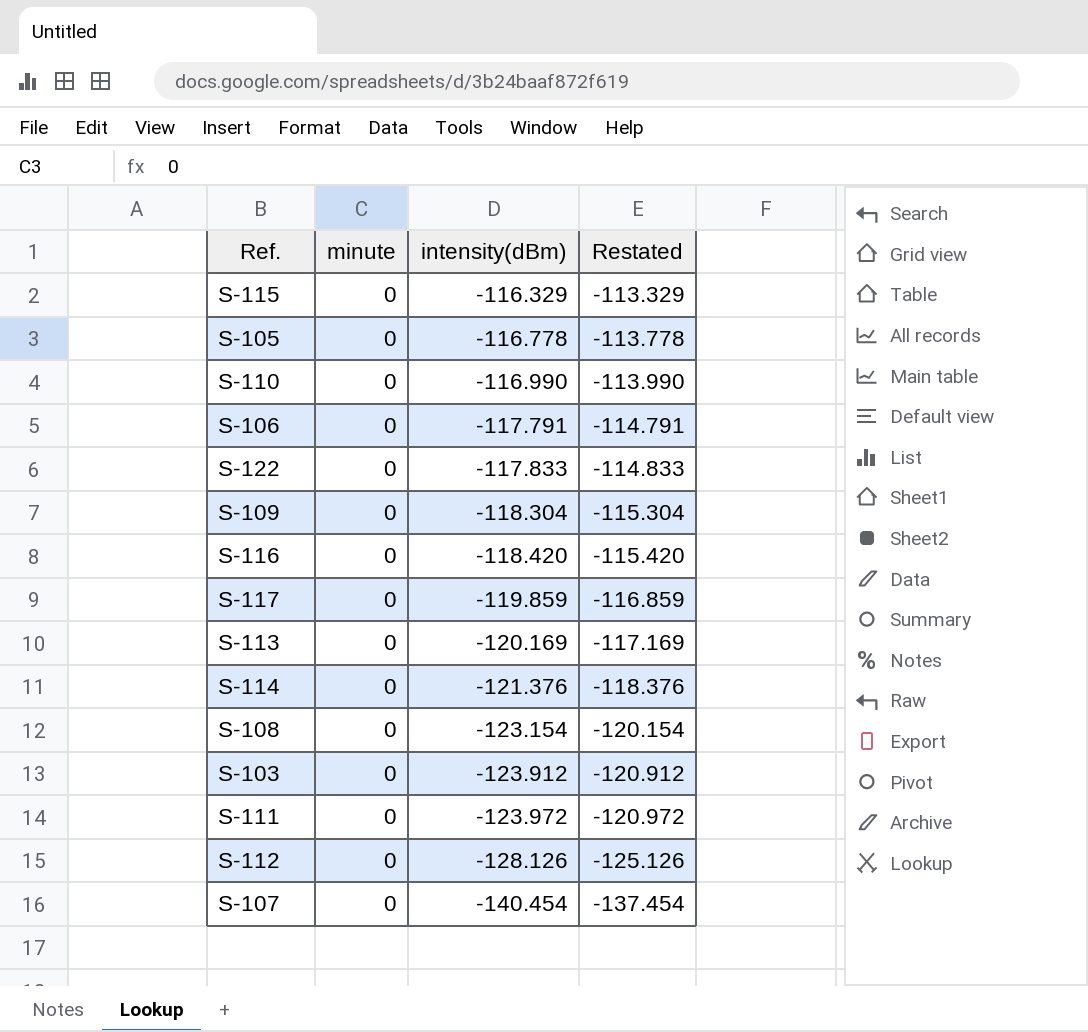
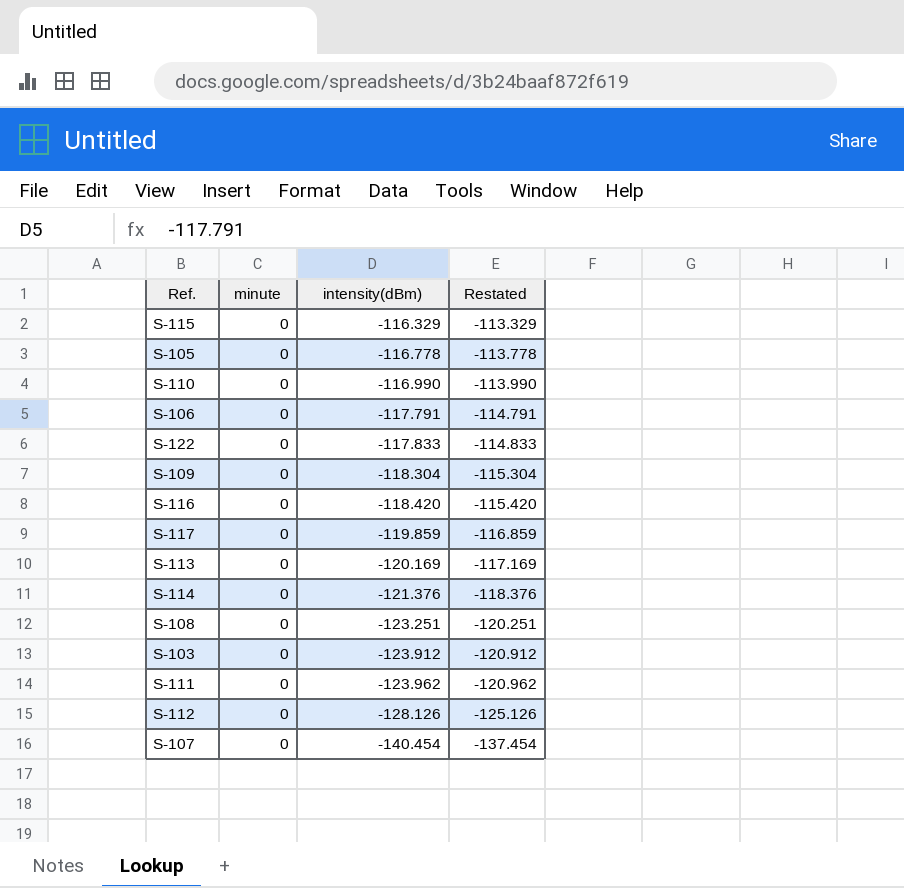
S-108 | intensity(dBm): -123.154 -> -123.251
S-108 | Restated: -120.154 -> -120.251
S-111 | intensity(dBm): -123.972 -> -123.962
S-111 | Restated: -120.972 -> -120.962

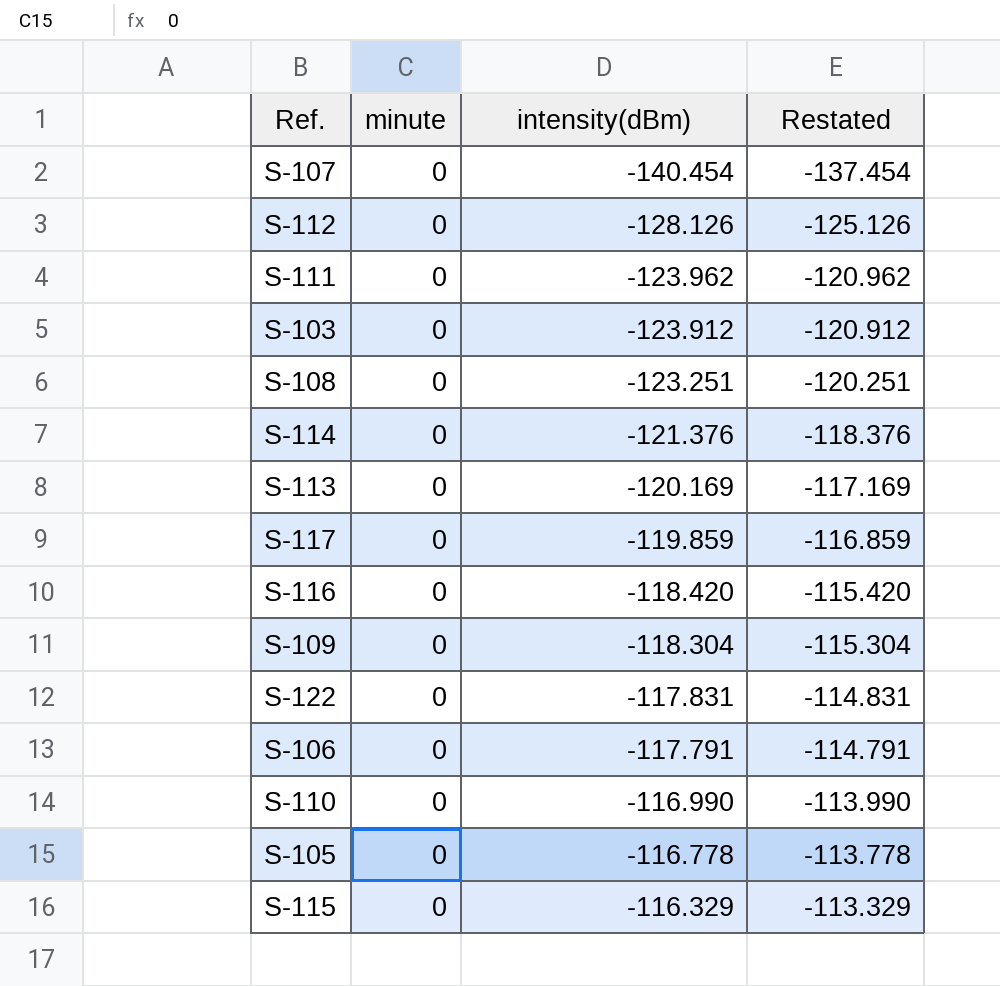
row order: intensity(dBm) descending -> intensity(dBm) ascending
S-122 | intensity(dBm): -117.833 -> -117.831
S-122 | Restated: -114.833 -> -114.831

